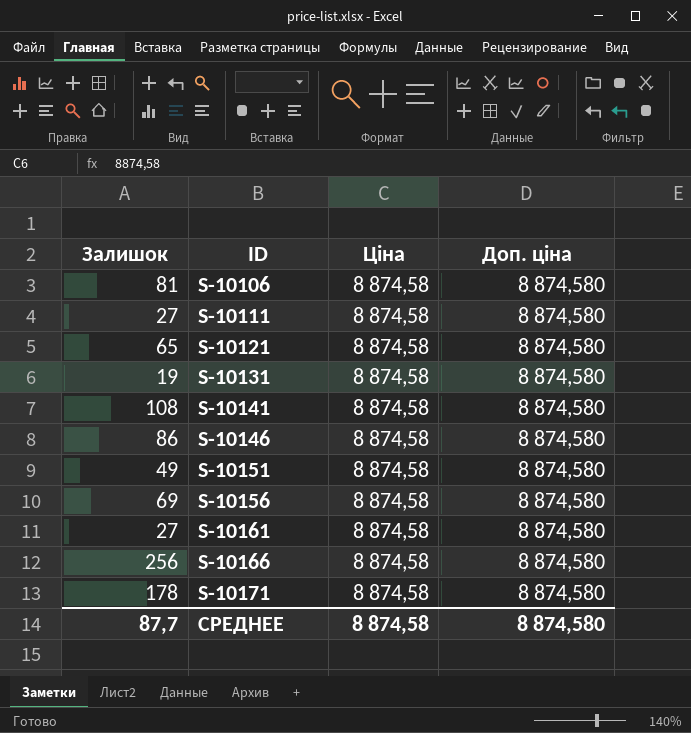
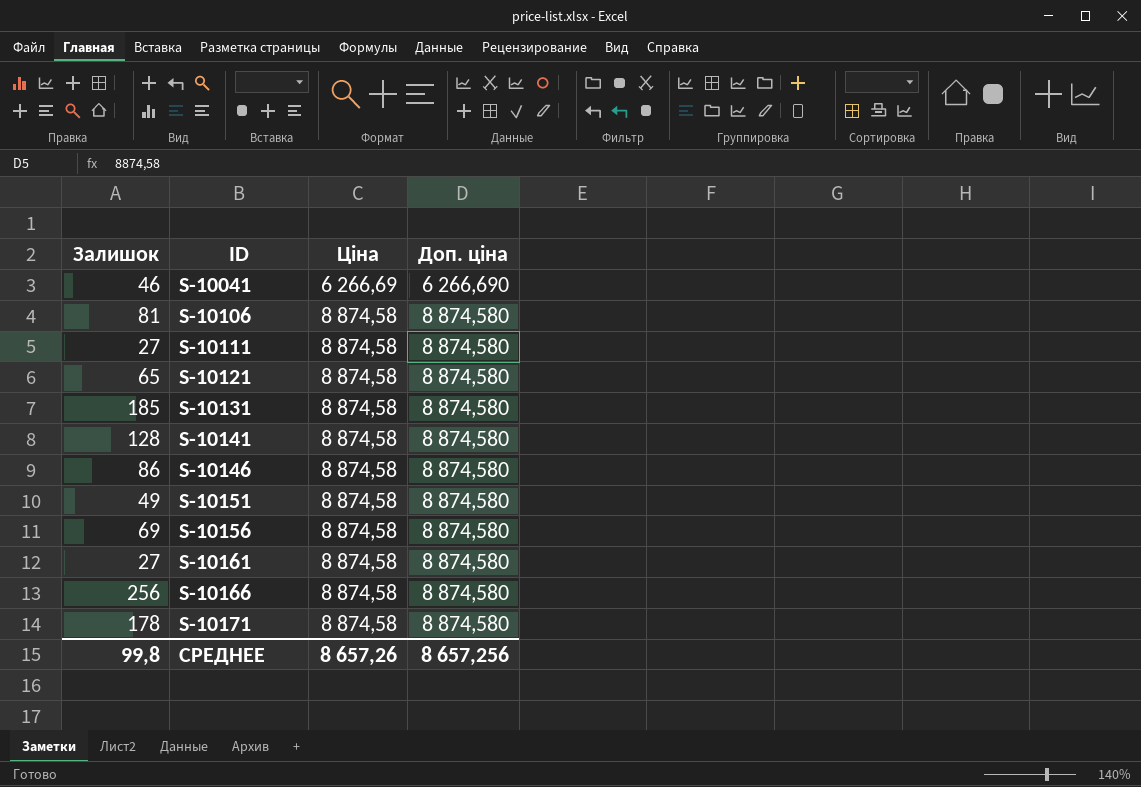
row S-10041: none -> 46 | 6 266,69 | 6 266,690
S-10131 | Залишок: 19 -> 185
S-10141 | Залишок: 108 -> 128
СРЕДНЕЕ | Залишок: 87,7 -> 99,8
СРЕДНЕЕ | Ціна: 8 874,58 -> 8 657,26
СРЕДНЕЕ | Доп. ціна: 8 874,580 -> 8 657,256

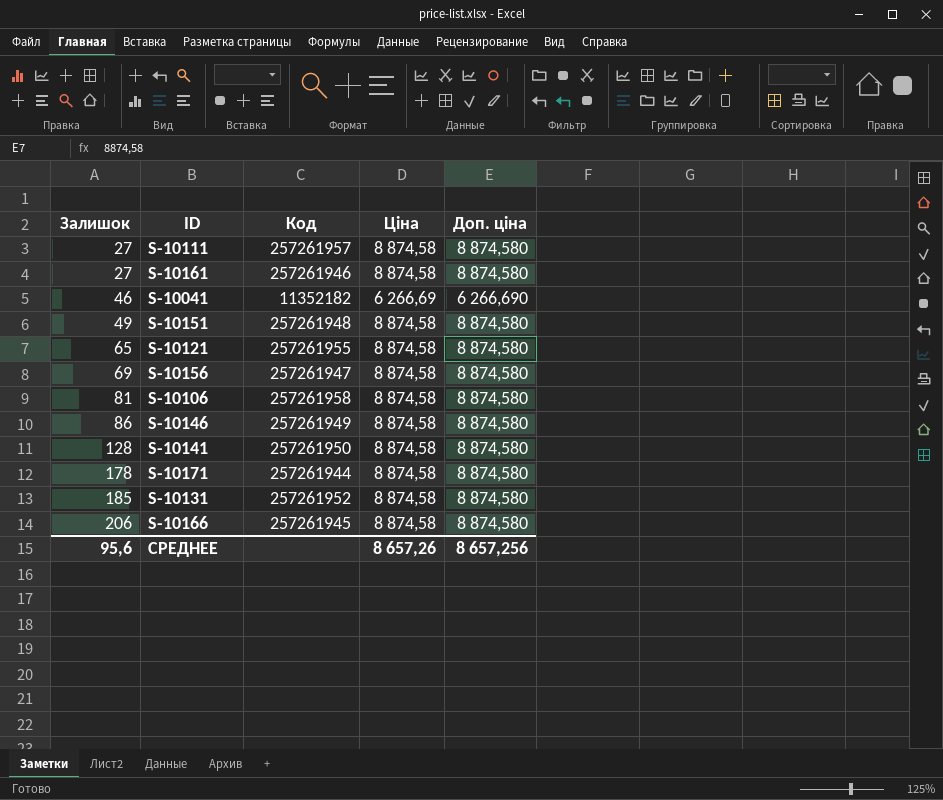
row order: ID ascending -> Залишок ascending
column Код | position: none -> 3
S-10166 | Залишок: 256 -> 206
СРЕДНЕЕ | Залишок: 99,8 -> 95,6

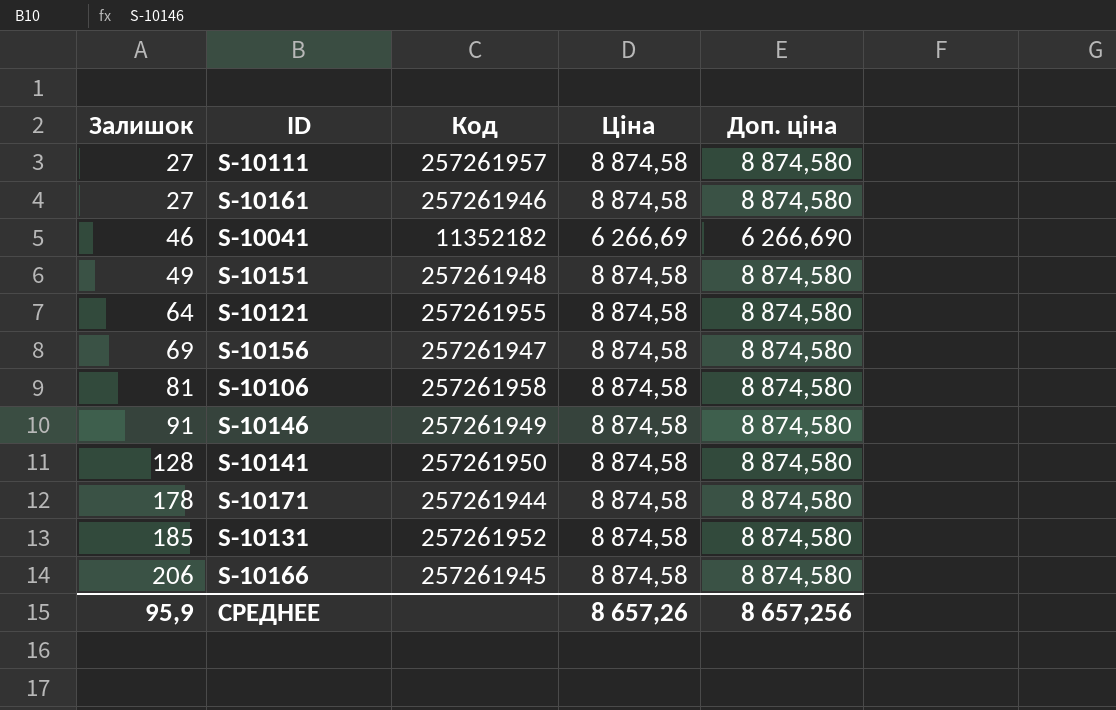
S-10121 | Залишок: 65 -> 64
S-10146 | Залишок: 86 -> 91
СРЕДНЕЕ | Залишок: 95,6 -> 95,9

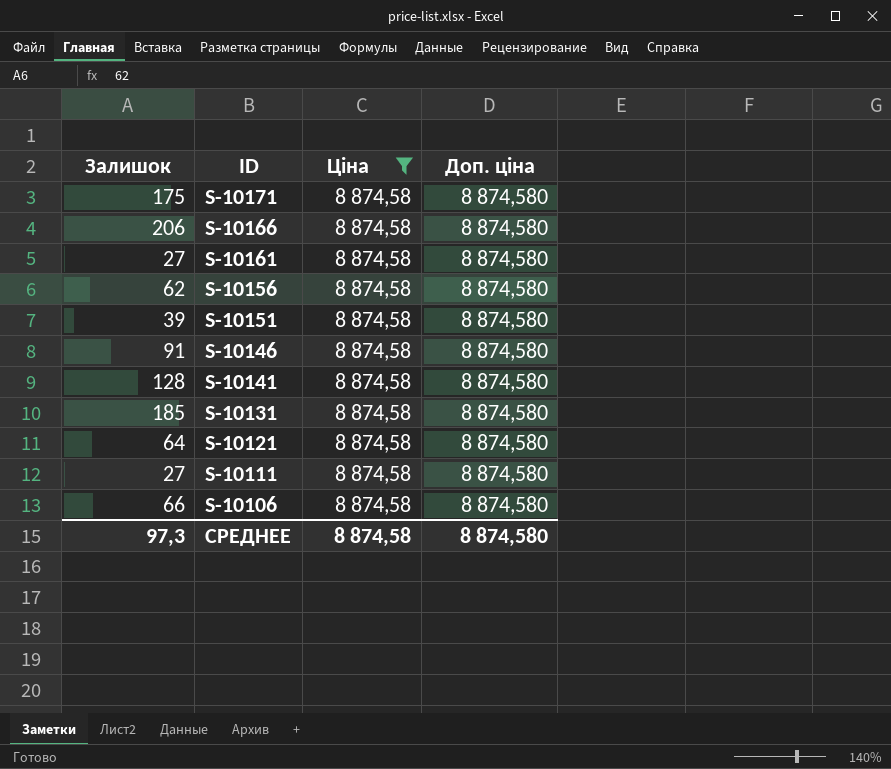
filter: none -> Ціна = 8 874,58
row order: Залишок ascending -> ID descending
column Код | position: 3 -> none
S-10171 | Залишок: 178 -> 175
S-10156 | Залишок: 69 -> 62
S-10151 | Залишок: 49 -> 39
S-10106 | Залишок: 81 -> 66
СРЕДНЕЕ | Залишок: 95,9 -> 97,3
СРЕДНЕЕ | Ціна: 8 657,26 -> 8 874,58
СРЕДНЕЕ | Доп. ціна: 8 657,256 -> 8 874,580

